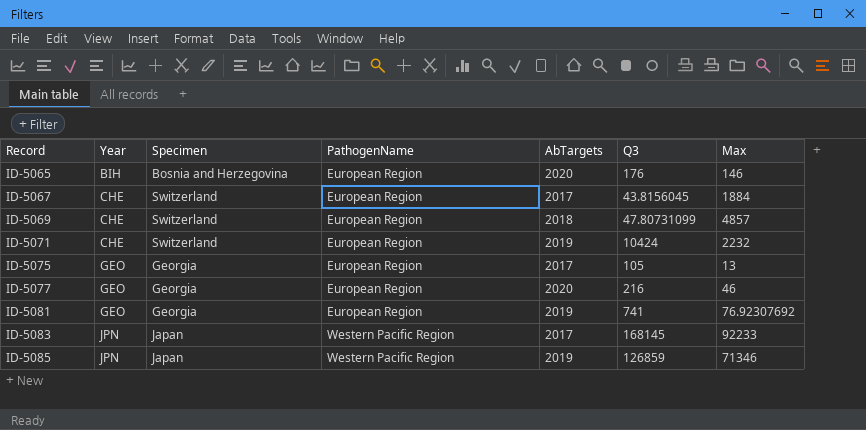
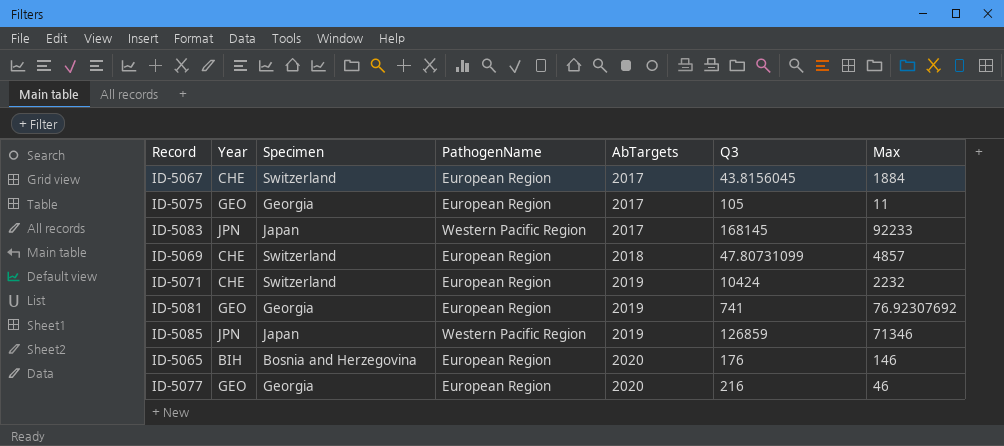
row order: Record ascending -> AbTargets ascending
ID-5075 | Max: 13 -> 11

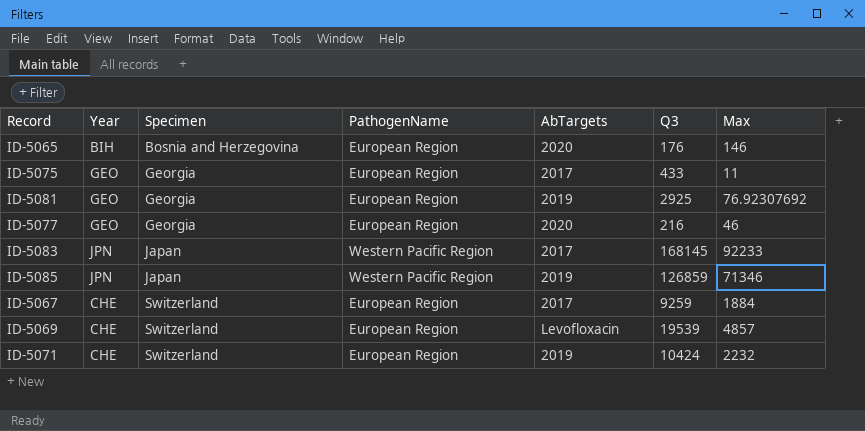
row order: AbTargets ascending -> Specimen ascending
ID-5075 | Q3: 105 -> 433
ID-5081 | Q3: 741 -> 2925
ID-5067 | Q3: 43.8156045 -> 9259
ID-5069 | AbTargets: 2018 -> Levofloxacin
ID-5069 | Q3: 47.80731099 -> 19539

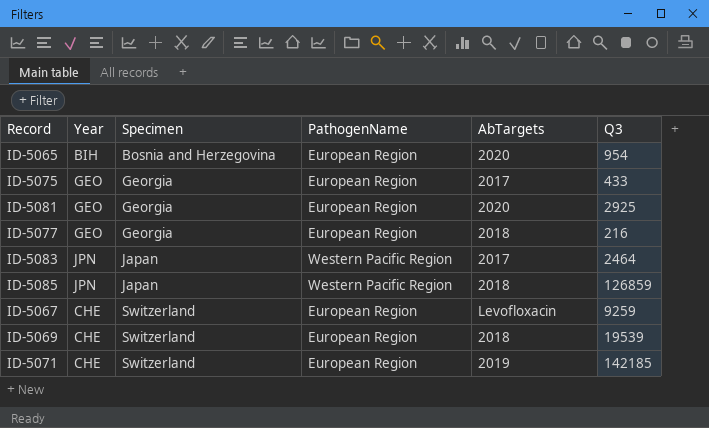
column Max | position: 7 -> none
ID-5065 | Q3: 176 -> 954
ID-5081 | AbTargets: 2019 -> 2020
ID-5077 | AbTargets: 2020 -> 2018
ID-5083 | Q3: 168145 -> 2464
ID-5085 | AbTargets: 2019 -> 2018
ID-5067 | AbTargets: 2017 -> Levofloxacin
ID-5069 | AbTargets: Levofloxacin -> 2018
ID-5071 | Q3: 10424 -> 142185

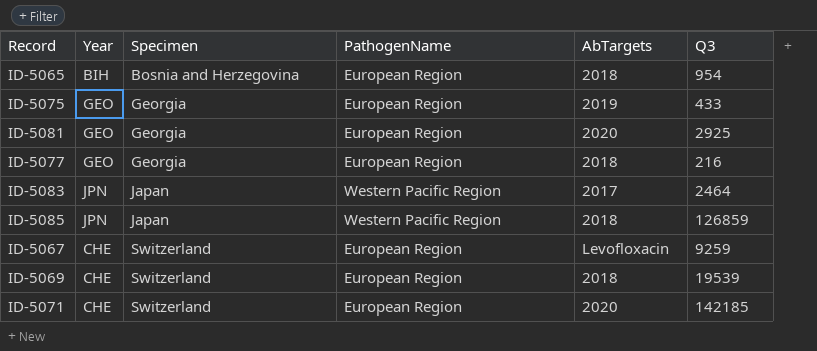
ID-5065 | AbTargets: 2020 -> 2018
ID-5075 | AbTargets: 2017 -> 2019
ID-5071 | AbTargets: 2019 -> 2020

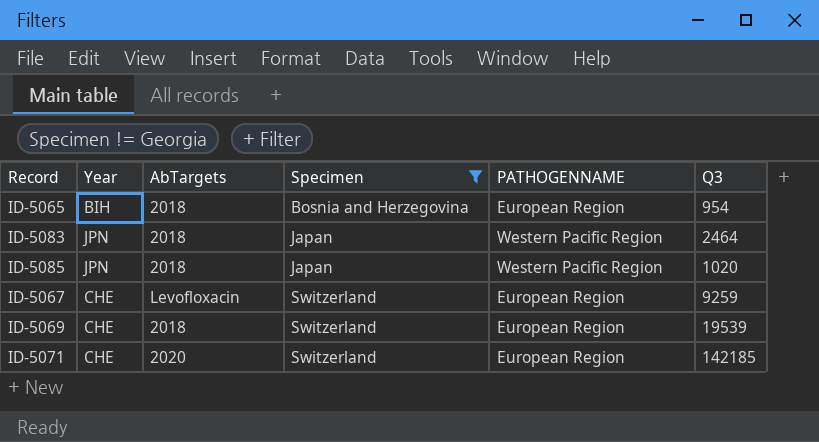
filter: none -> Specimen != Georgia
column AbTargets | position: 5 -> 3
column name: PathogenName -> PATHOGENNAME
ID-5083 | AbTargets: 2017 -> 2018
ID-5085 | Q3: 126859 -> 1020

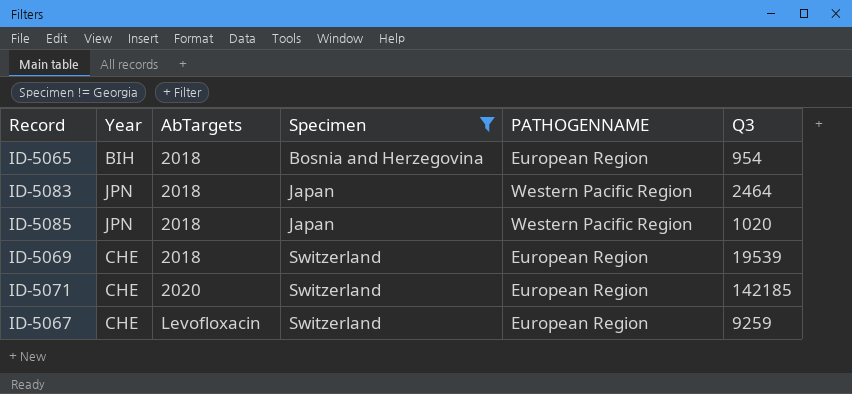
row order: Specimen ascending -> AbTargets ascending

